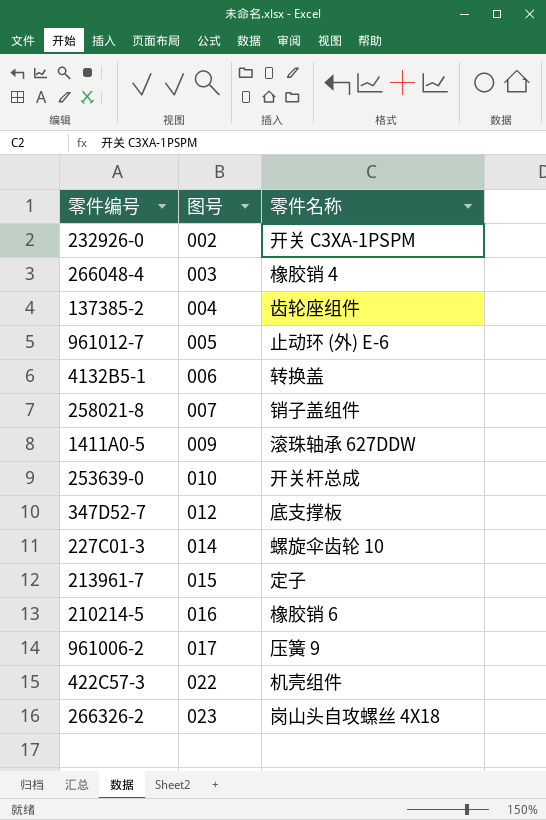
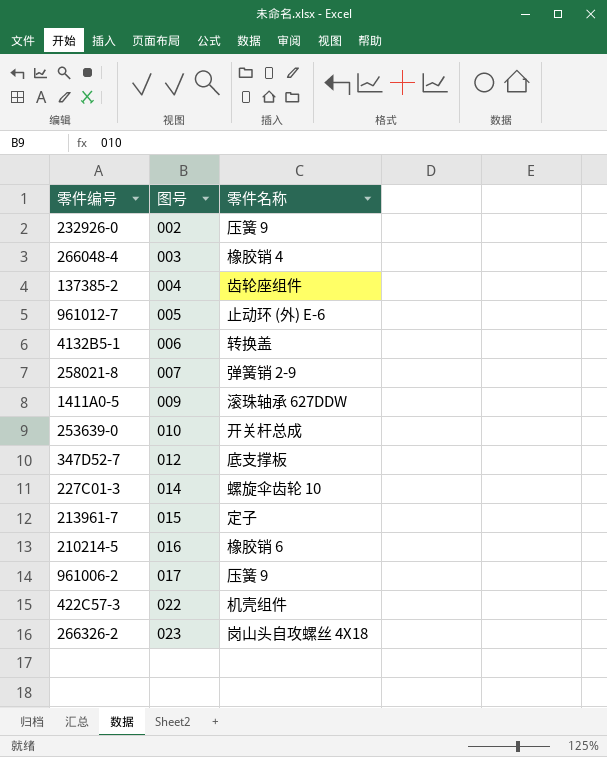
232926-0 | 零件名称: 开关 C3XA-1PSPM -> 压簧 9
258021-8 | 零件名称: 销子盖组件 -> 弹簧销 2-9

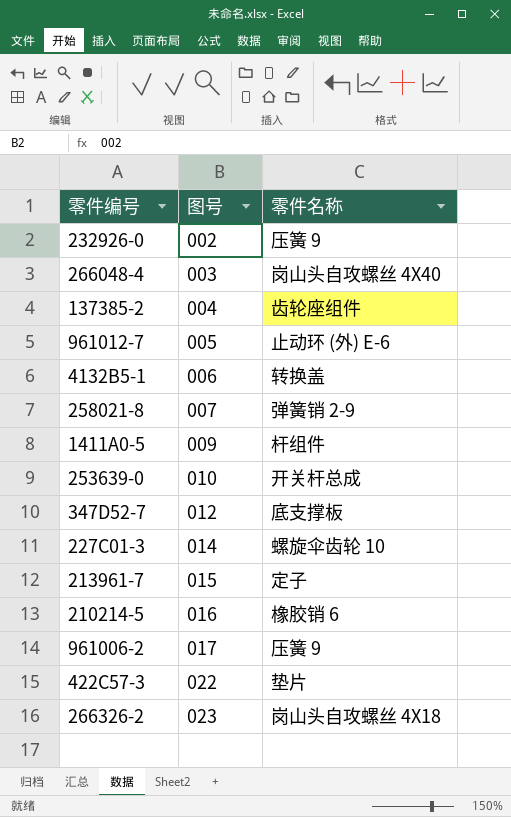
266048-4 | 零件名称: 橡胶销 4 -> 岗山头自攻螺丝 4X40
1411A0-5 | 零件名称: 滚珠轴承 627DDW -> 杆组件
422C57-3 | 零件名称: 机壳组件 -> 垫片

